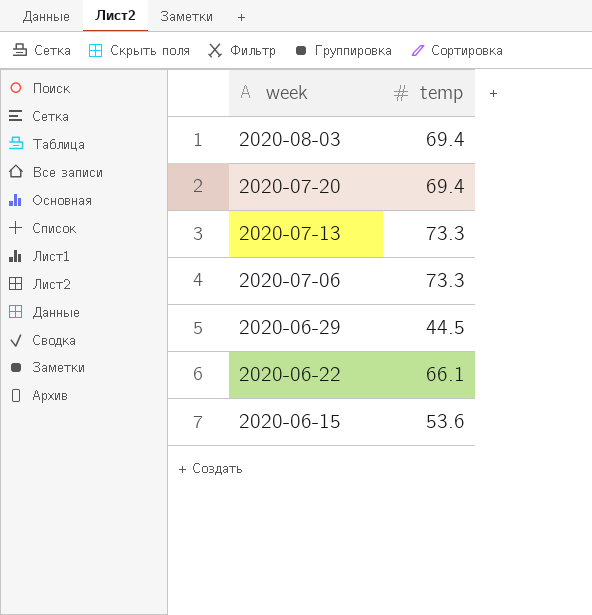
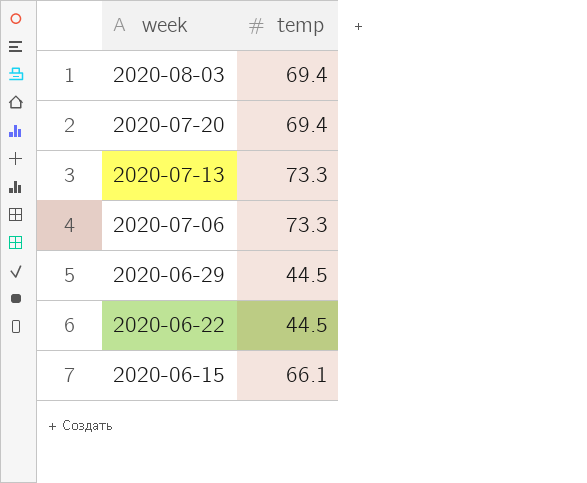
2020-06-22 | temp: 66.1 -> 44.5
2020-06-15 | temp: 53.6 -> 66.1

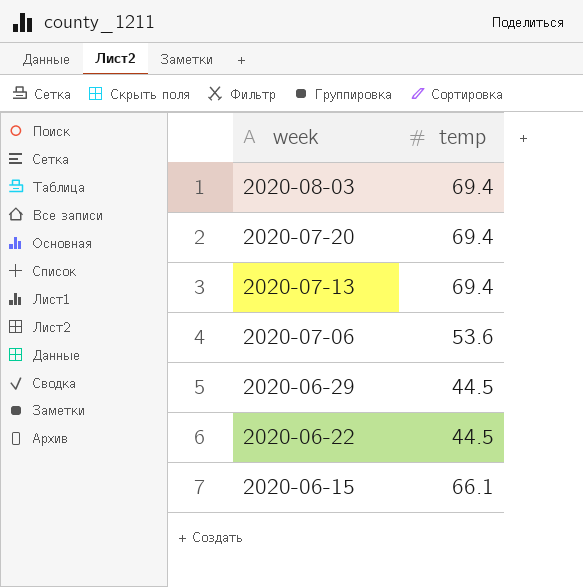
2020-07-13 | temp: 73.3 -> 69.4
2020-07-06 | temp: 73.3 -> 53.6

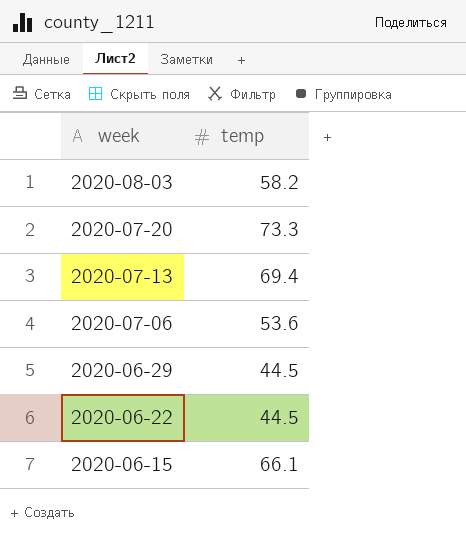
2020-08-03 | temp: 69.4 -> 58.2
2020-07-20 | temp: 69.4 -> 73.3

